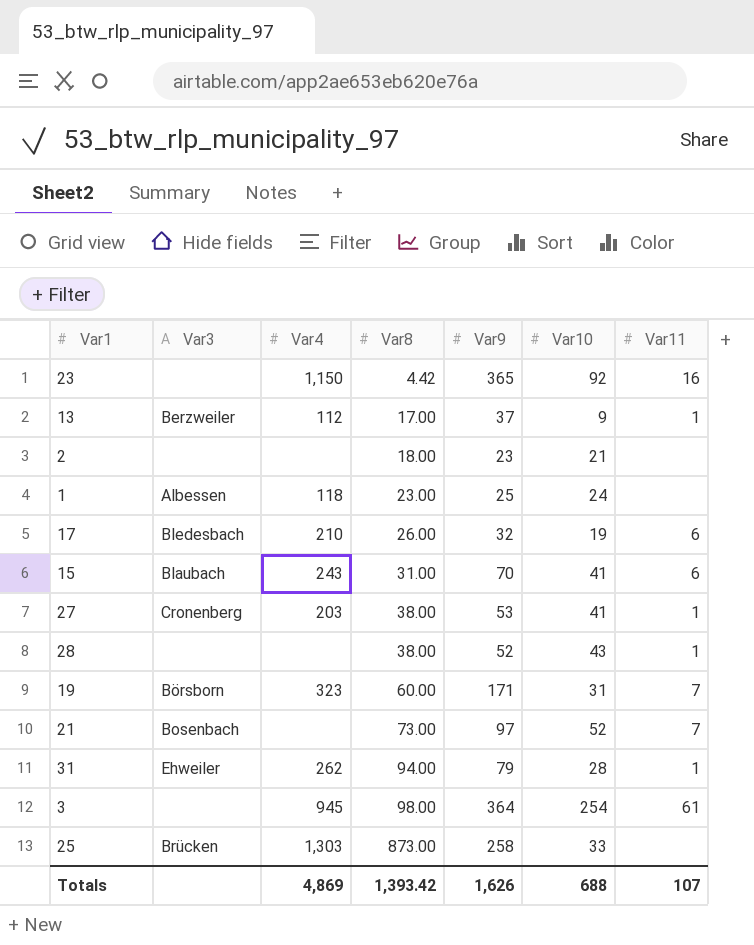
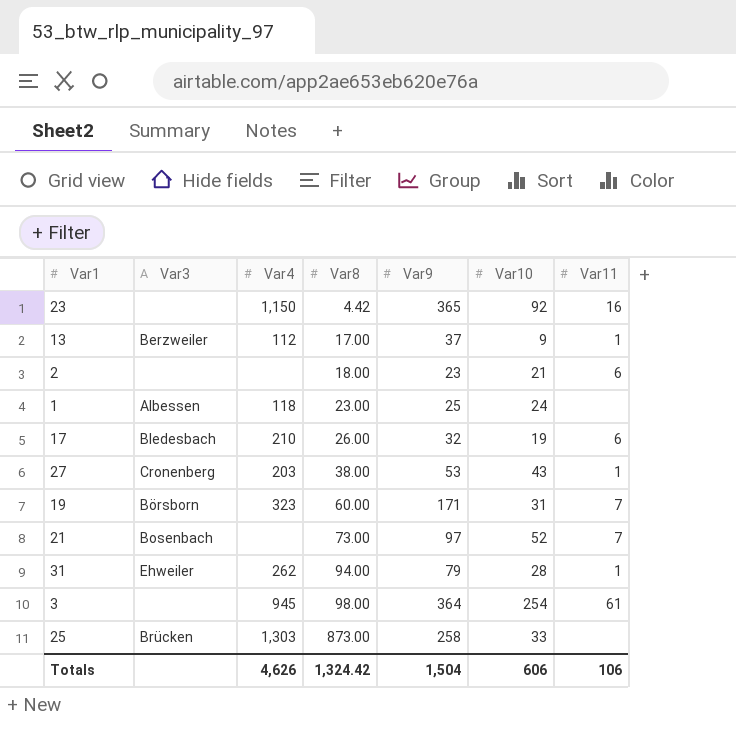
row 15: Blaubach | 243 | 31.00 | 70 | 41 | 6 -> none
row 28: none | none | 38.00 | 52 | 43 | 1 -> none
2 | Var11: none -> 6
27 | Var10: 41 -> 43
Totals | Var4: 4,869 -> 4,626
Totals | Var8: 1,393.42 -> 1,324.42
Totals | Var9: 1,626 -> 1,504
Totals | Var10: 688 -> 606
Totals | Var11: 107 -> 106

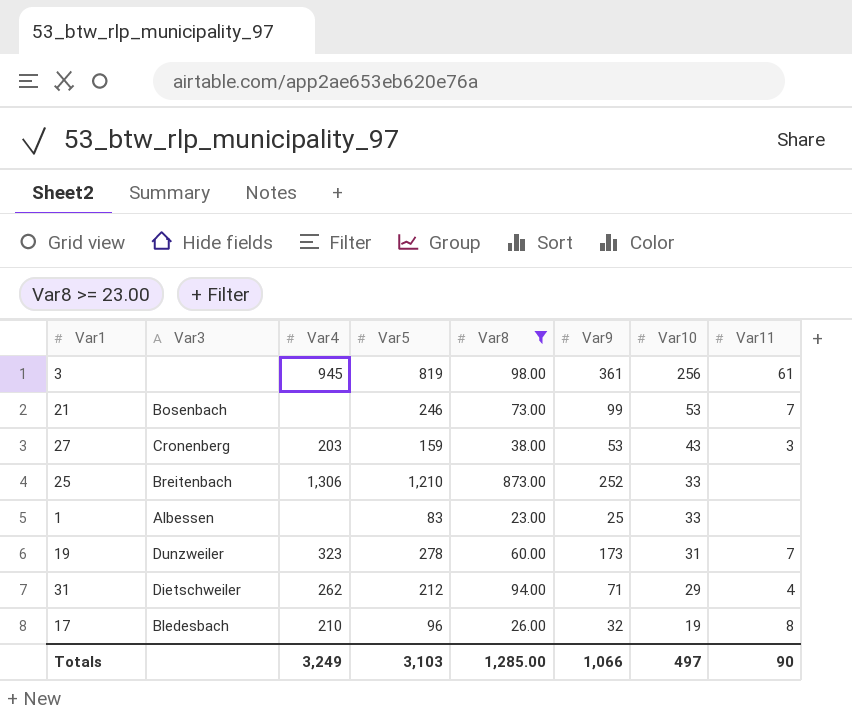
filter: none -> Var8 >= 23.00
row order: Var8 ascending -> Var10 descending
column Var5 | position: none -> 4
3 | Var9: 364 -> 361
3 | Var10: 254 -> 256
21 | Var9: 97 -> 99
21 | Var10: 52 -> 53
27 | Var11: 1 -> 3
25 | Var3: Brücken -> Breitenbach
25 | Var4: 1,303 -> 1,306
25 | Var9: 258 -> 252
1 | Var4: 118 -> none
1 | Var10: 24 -> 33
19 | Var3: Börsborn -> Dunzweiler
19 | Var9: 171 -> 173
31 | Var3: Ehweiler -> Dietschweiler
31 | Var9: 79 -> 71
31 | Var10: 28 -> 29
31 | Var11: 1 -> 4
17 | Var11: 6 -> 8
Totals | Var4: 4,626 -> 3,249
Totals | Var8: 1,324.42 -> 1,285.00
Totals | Var9: 1,504 -> 1,066
Totals | Var10: 606 -> 497
Totals | Var11: 106 -> 90

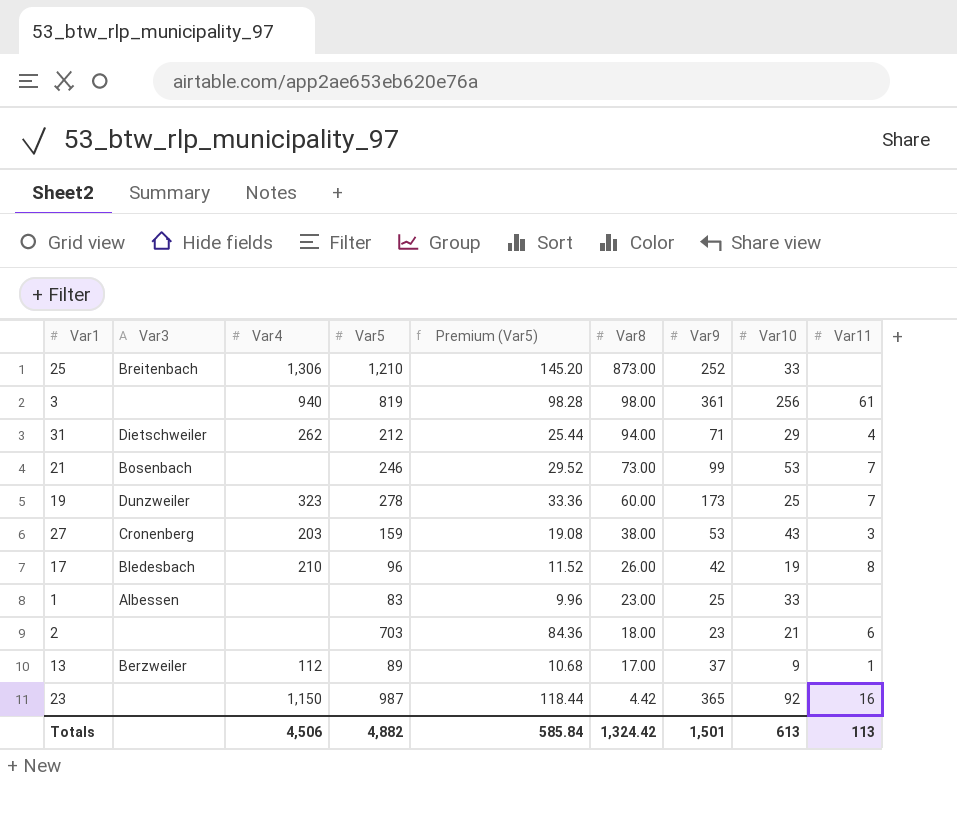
filter: Var8 >= 23.00 -> none
row order: Var10 descending -> Var8 descending
column Premium (Var5) | formula: none -> [Var5] * 0.12
3 | Var4: 945 -> 940
19 | Var10: 31 -> 25
17 | Var9: 32 -> 42
Totals | Var4: 3,249 -> 4,506
Totals | Var5: 3,103 -> 4,882
Totals | Var8: 1,285.00 -> 1,324.42
Totals | Var9: 1,066 -> 1,501
Totals | Var10: 497 -> 613
Totals | Var11: 90 -> 113

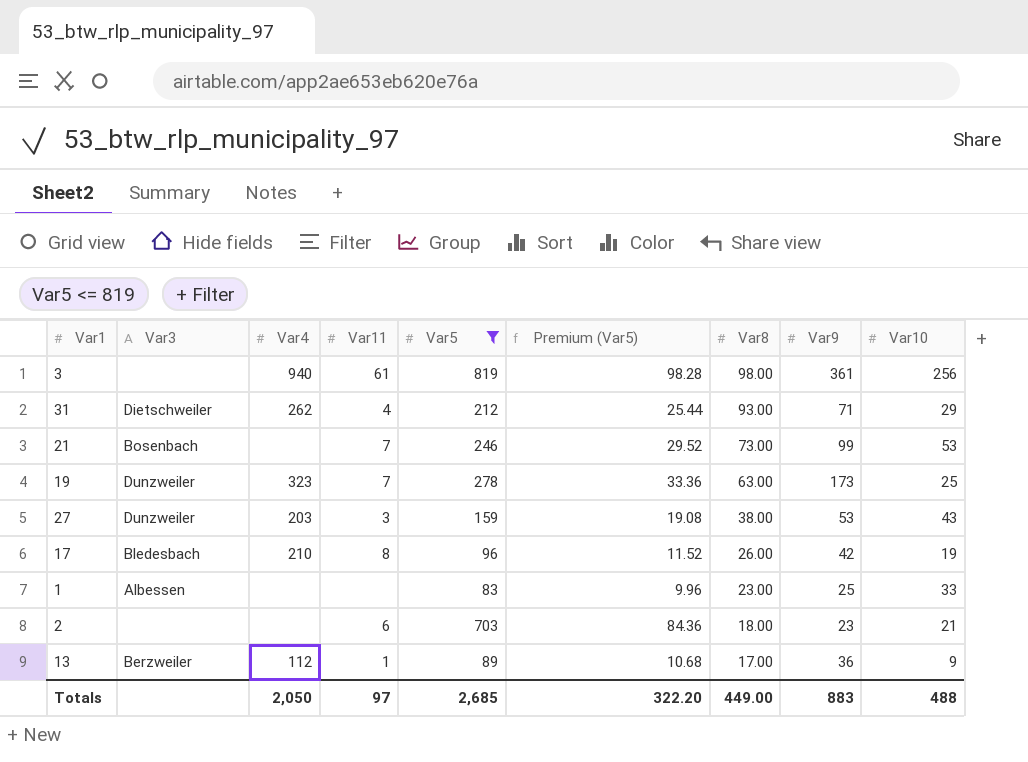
filter: none -> Var5 <= 819
column Var11 | position: 9 -> 4
31 | Var8: 94.00 -> 93.00
19 | Var8: 60.00 -> 63.00
27 | Var3: Cronenberg -> Dunzweiler
13 | Var9: 37 -> 36
Totals | Var4: 4,506 -> 2,050
Totals | Var11: 113 -> 97
Totals | Var5: 4,882 -> 2,685
Totals | Premium (Var5): 585.84 -> 322.20
Totals | Var8: 1,324.42 -> 449.00
Totals | Var9: 1,501 -> 883
Totals | Var10: 613 -> 488

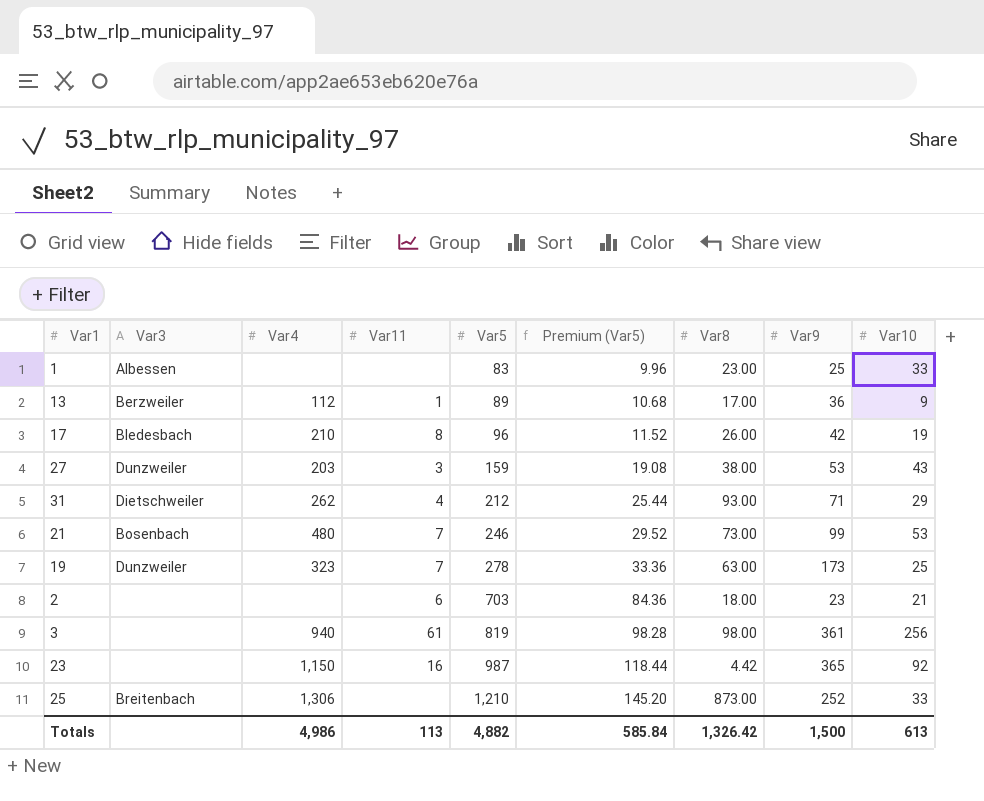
filter: Var5 <= 819 -> none
row order: Var8 descending -> Var5 ascending
21 | Var4: none -> 480
Totals | Var4: 2,050 -> 4,986
Totals | Var11: 97 -> 113
Totals | Var5: 2,685 -> 4,882
Totals | Premium (Var5): 322.20 -> 585.84
Totals | Var8: 449.00 -> 1,326.42
Totals | Var9: 883 -> 1,500
Totals | Var10: 488 -> 613

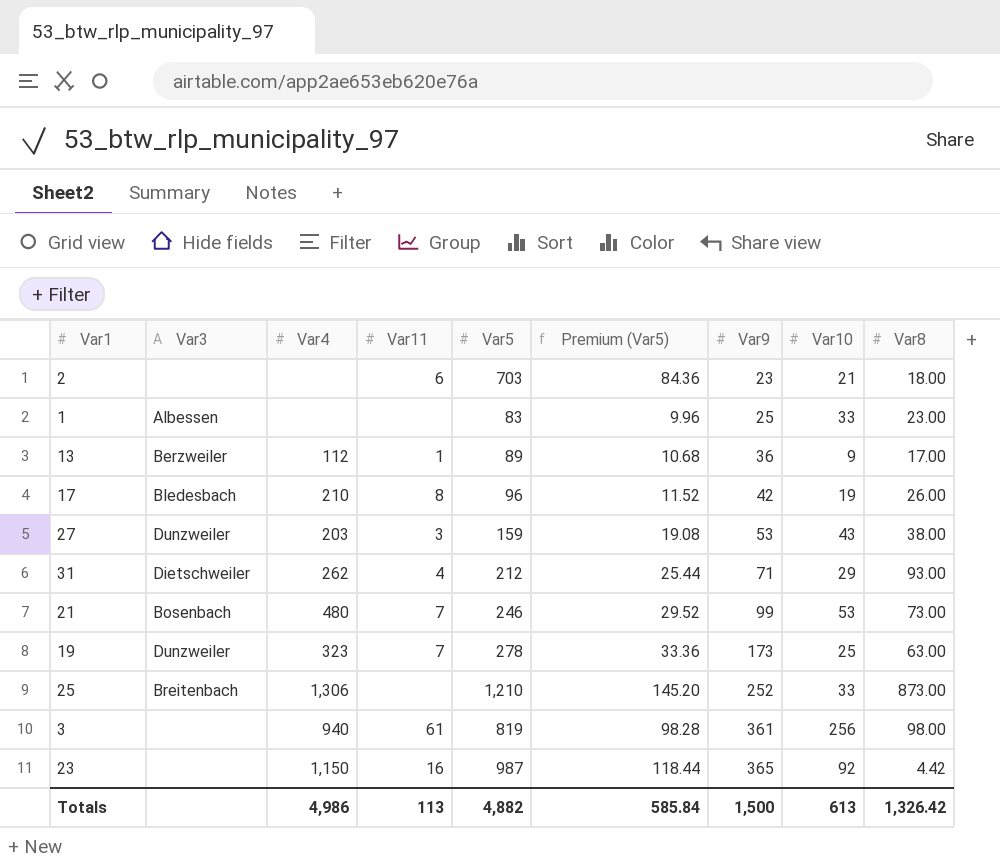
row order: Var5 ascending -> Var9 ascending
column Var8 | position: 7 -> 9

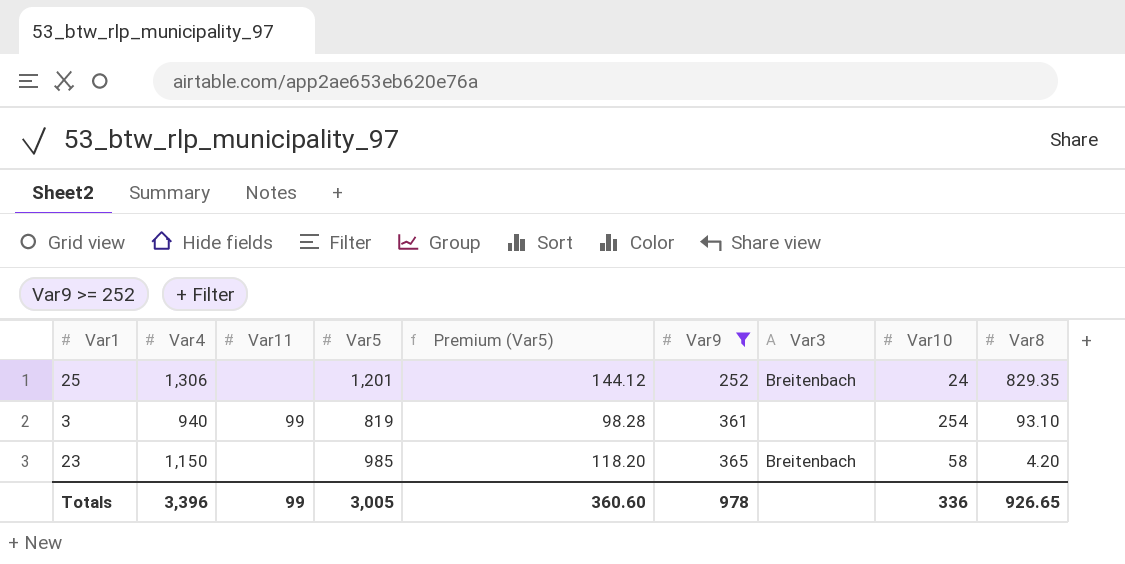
filter: none -> Var9 >= 252
column Var3 | position: 2 -> 7
25 | Var5: 1,210 -> 1,201
25 | Premium (Var5): 145.20 -> 144.12
25 | Var10: 33 -> 24
25 | Var8: 873.00 -> 829.35
3 | Var11: 61 -> 99
3 | Var10: 256 -> 254
3 | Var8: 98.00 -> 93.10
23 | Var11: 16 -> none
23 | Var5: 987 -> 985
23 | Premium (Var5): 118.44 -> 118.20
23 | Var3: none -> Breitenbach
23 | Var10: 92 -> 58
23 | Var8: 4.42 -> 4.20
Totals | Var4: 4,986 -> 3,396
Totals | Var11: 113 -> 99
Totals | Var5: 4,882 -> 3,005
Totals | Premium (Var5): 585.84 -> 360.60
Totals | Var9: 1,500 -> 978
Totals | Var10: 613 -> 336
Totals | Var8: 1,326.42 -> 926.65

